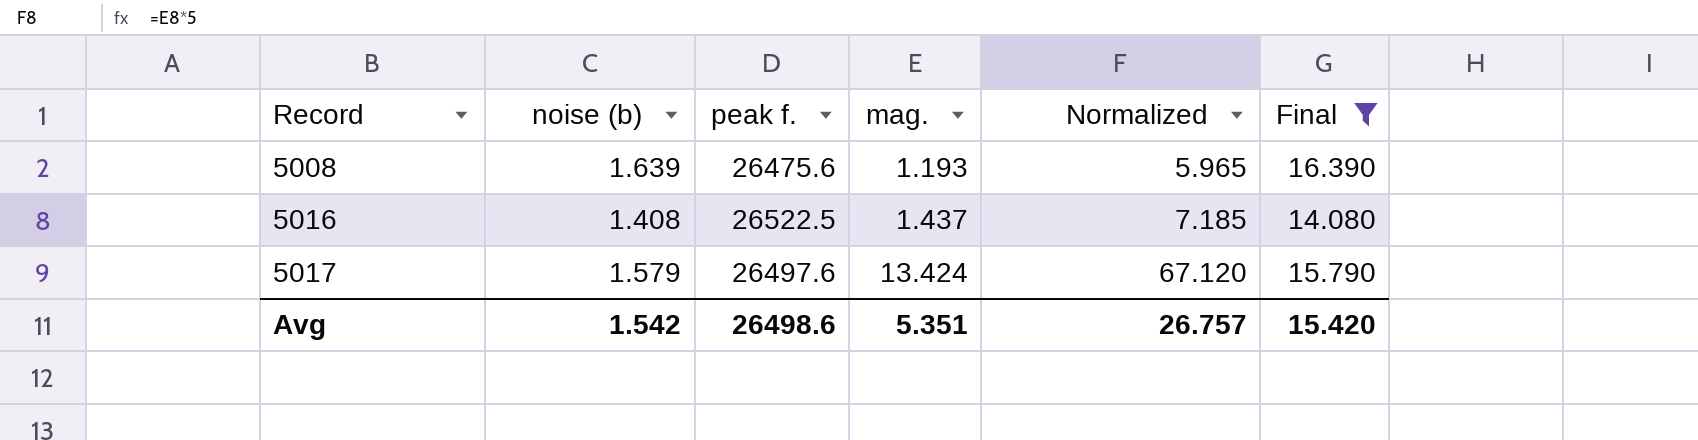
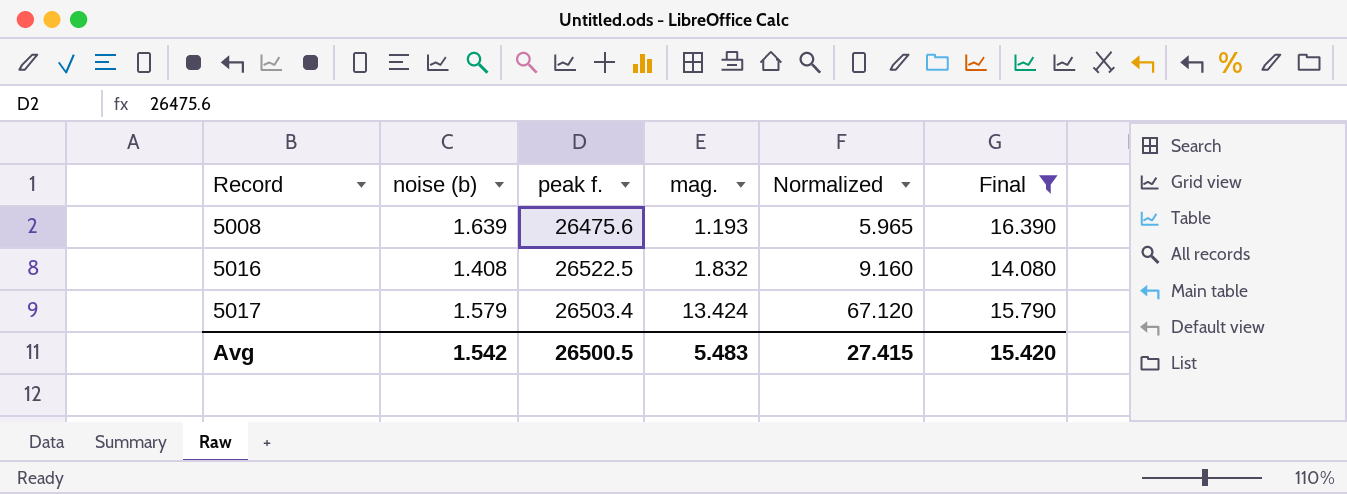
5016 | mag.: 1.437 -> 1.832
5016 | Normalized: 7.185 -> 9.160
5017 | peak f.: 26497.6 -> 26503.4
Avg | peak f.: 26498.6 -> 26500.5
Avg | mag.: 5.351 -> 5.483
Avg | Normalized: 26.757 -> 27.415

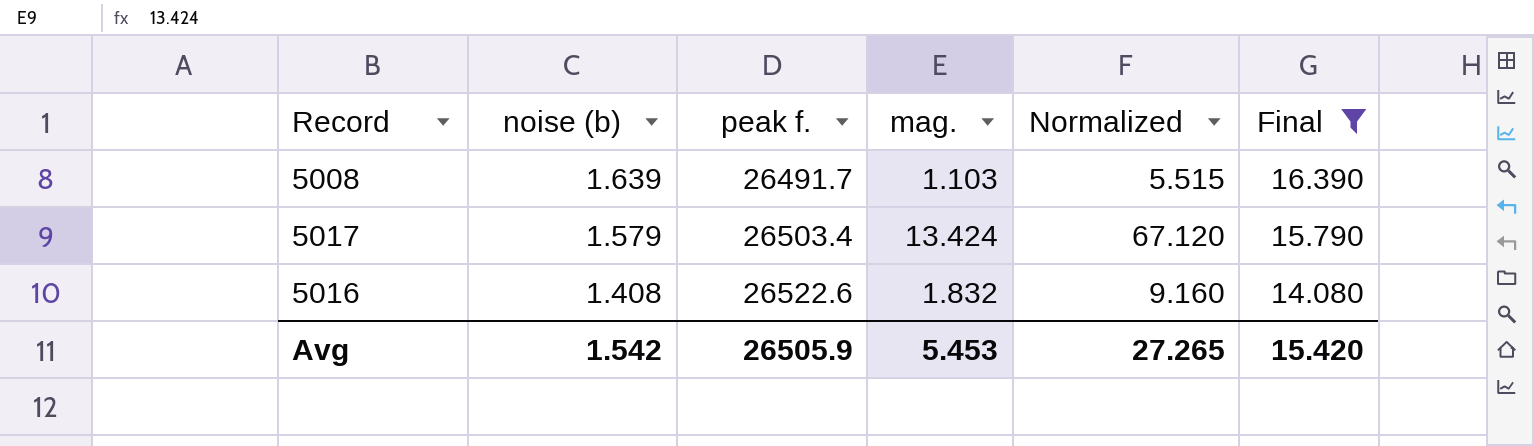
row order: Record ascending -> noise (b) descending
5008 | peak f.: 26475.6 -> 26491.7
5008 | mag.: 1.193 -> 1.103
5008 | Normalized: 5.965 -> 5.515
5016 | peak f.: 26522.5 -> 26522.6
Avg | peak f.: 26500.5 -> 26505.9
Avg | mag.: 5.483 -> 5.453
Avg | Normalized: 27.415 -> 27.265

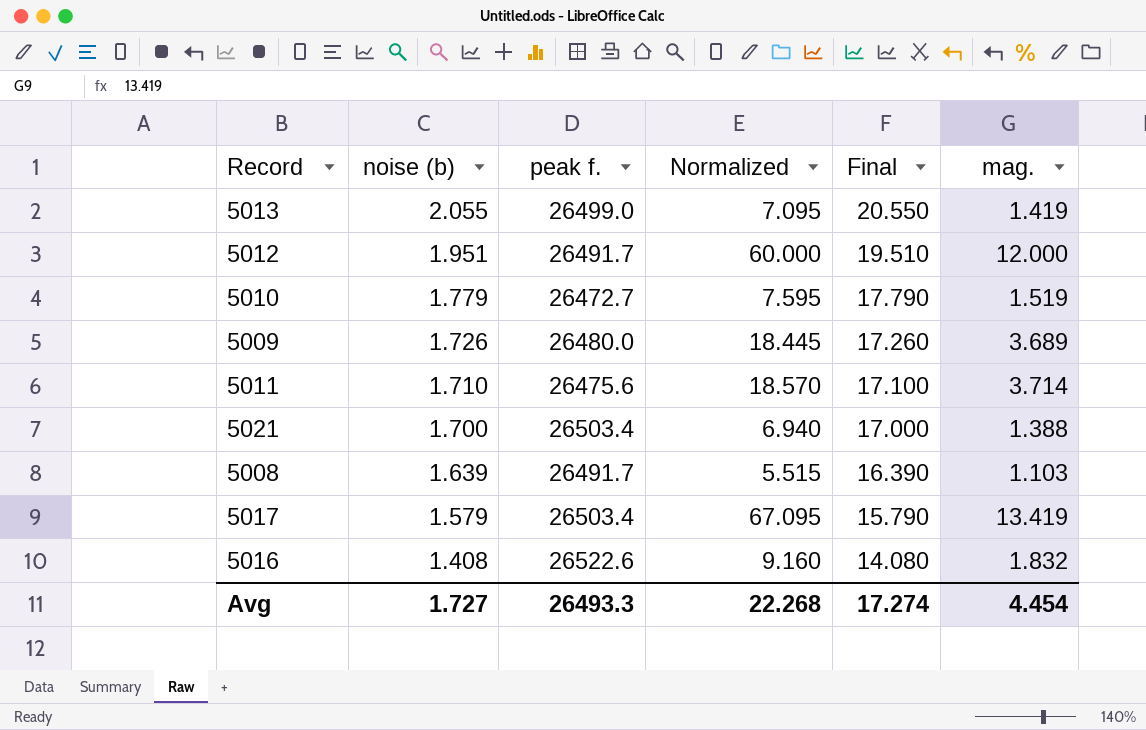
filter: Final <= 16.390 -> none
column mag. | position: 4 -> 6
5017 | Normalized: 67.120 -> 67.095
5017 | mag.: 13.424 -> 13.419
Avg | noise (b): 1.542 -> 1.727
Avg | peak f.: 26505.9 -> 26493.3
Avg | Normalized: 27.265 -> 22.268
Avg | Final: 15.420 -> 17.274
Avg | mag.: 5.453 -> 4.454

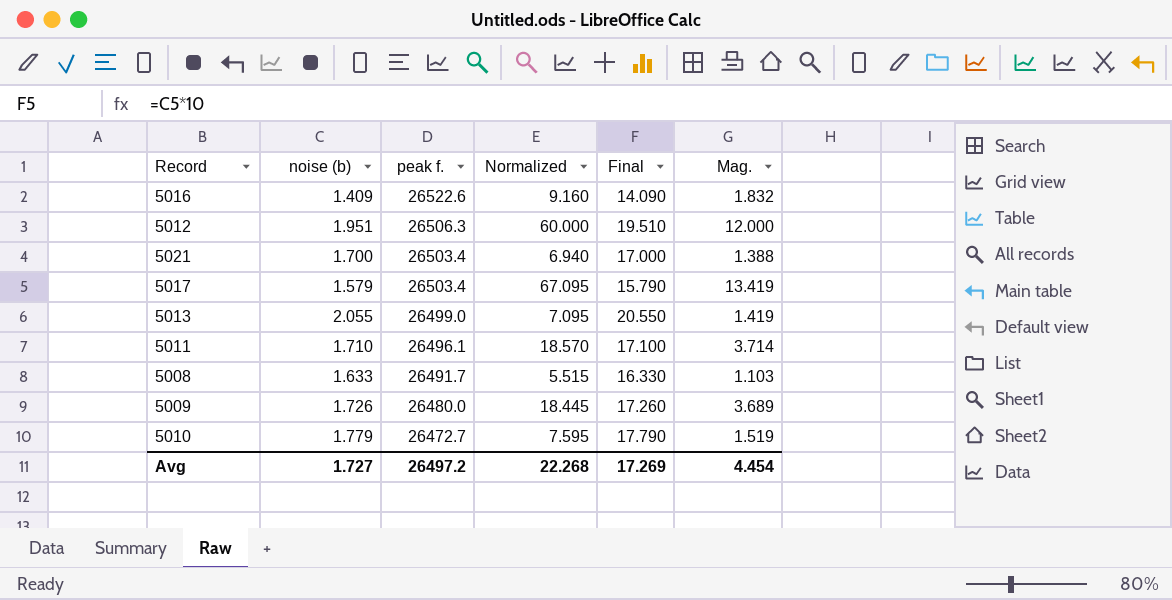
row order: noise (b) descending -> peak f. descending
column name: mag. -> Mag.
5016 | noise (b): 1.408 -> 1.409
5016 | Final: 14.080 -> 14.090
5012 | peak f.: 26491.7 -> 26506.3
5011 | peak f.: 26475.6 -> 26496.1
5008 | noise (b): 1.639 -> 1.633
5008 | Final: 16.390 -> 16.330
Avg | peak f.: 26493.3 -> 26497.2
Avg | Final: 17.274 -> 17.269

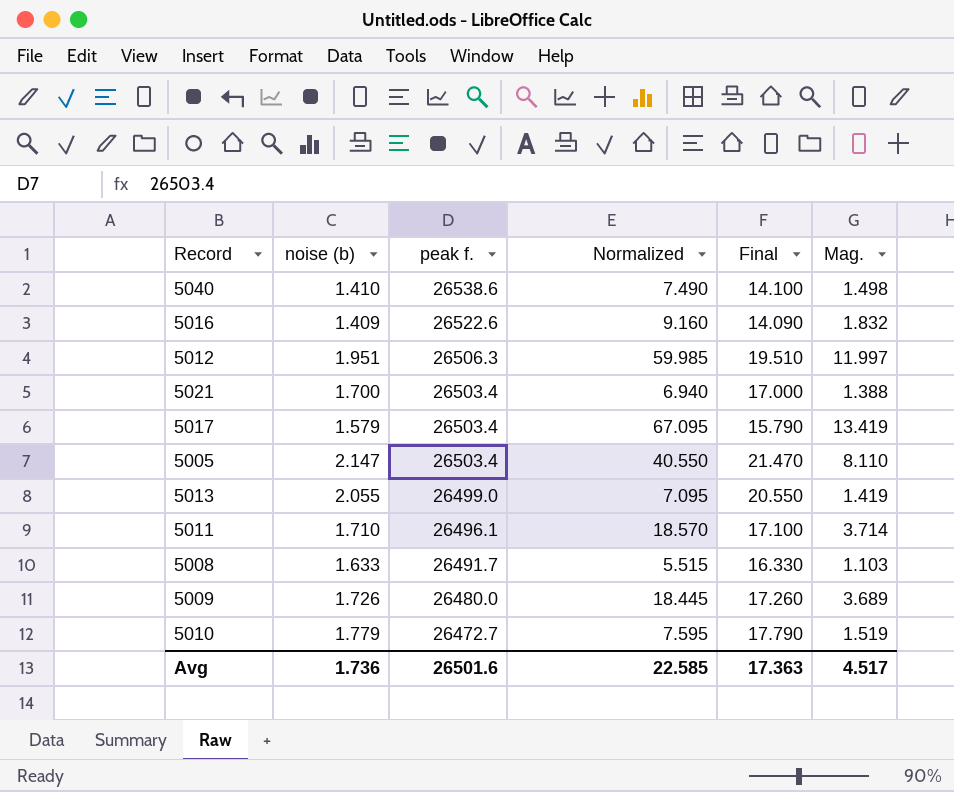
row 5040: none -> 1.410 | 26538.6 | 7.490 | 14.100 | 1.498
5012 | Normalized: 60.000 -> 59.985
5012 | Mag.: 12.000 -> 11.997
row 5005: none -> 2.147 | 26503.4 | 40.550 | 21.470 | 8.110
Avg | noise (b): 1.727 -> 1.736
Avg | peak f.: 26497.2 -> 26501.6
Avg | Normalized: 22.268 -> 22.585
Avg | Final: 17.269 -> 17.363
Avg | Mag.: 4.454 -> 4.517

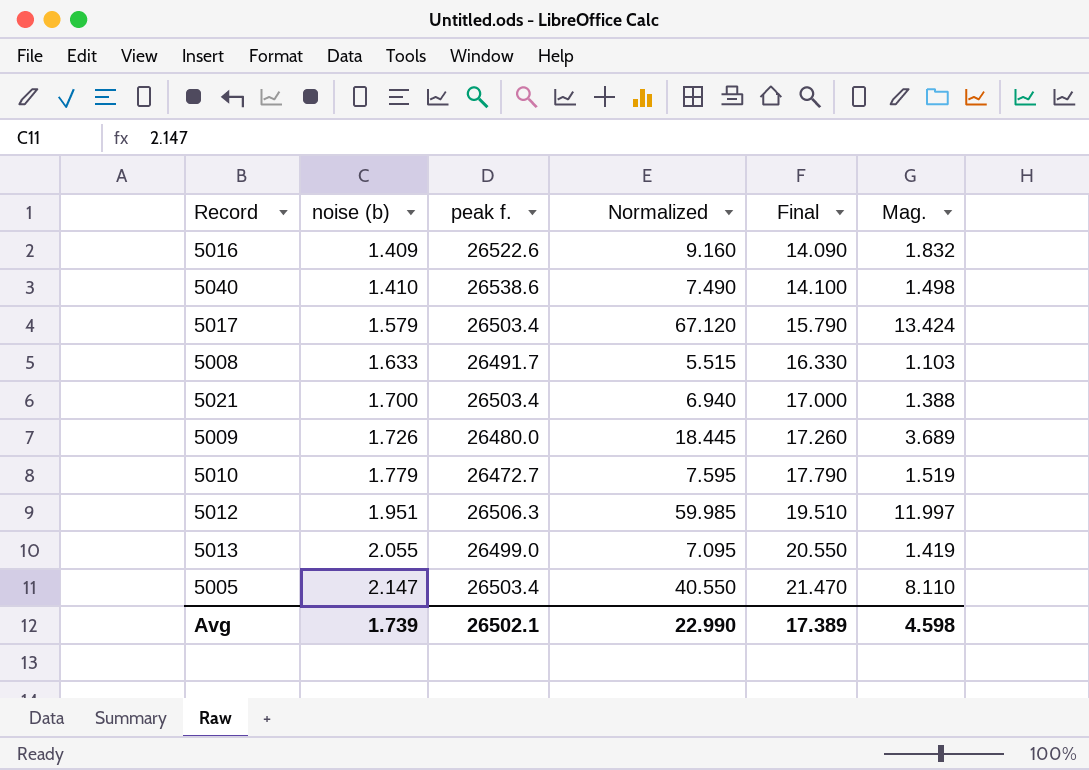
row order: peak f. descending -> noise (b) ascending
row 5011: 1.710 | 26496.1 | 18.570 | 17.100 | 3.714 -> none
5017 | Normalized: 67.095 -> 67.120
5017 | Mag.: 13.419 -> 13.424
Avg | noise (b): 1.736 -> 1.739
Avg | peak f.: 26501.6 -> 26502.1
Avg | Normalized: 22.585 -> 22.990
Avg | Final: 17.363 -> 17.389
Avg | Mag.: 4.517 -> 4.598

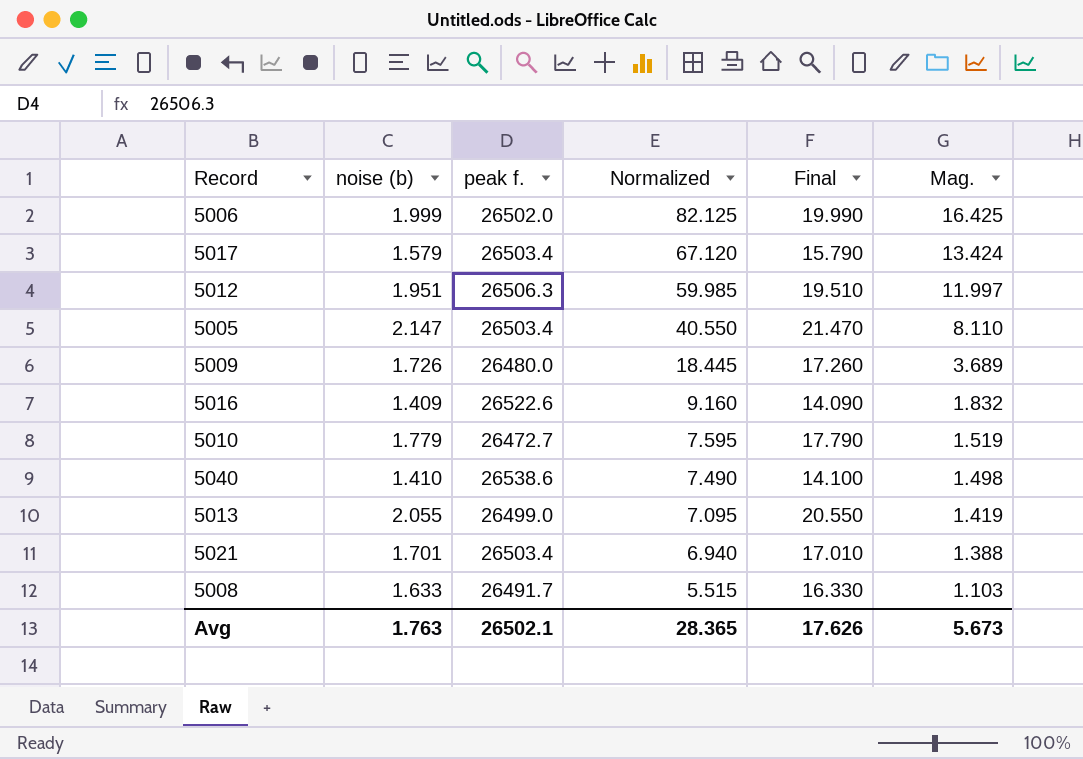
row order: noise (b) ascending -> Normalized descending
row 5006: none -> 1.999 | 26502.0 | 82.125 | 19.990 | 16.425
5021 | noise (b): 1.700 -> 1.701
5021 | Final: 17.000 -> 17.010
Avg | noise (b): 1.739 -> 1.763
Avg | Normalized: 22.990 -> 28.365
Avg | Final: 17.389 -> 17.626
Avg | Mag.: 4.598 -> 5.673

